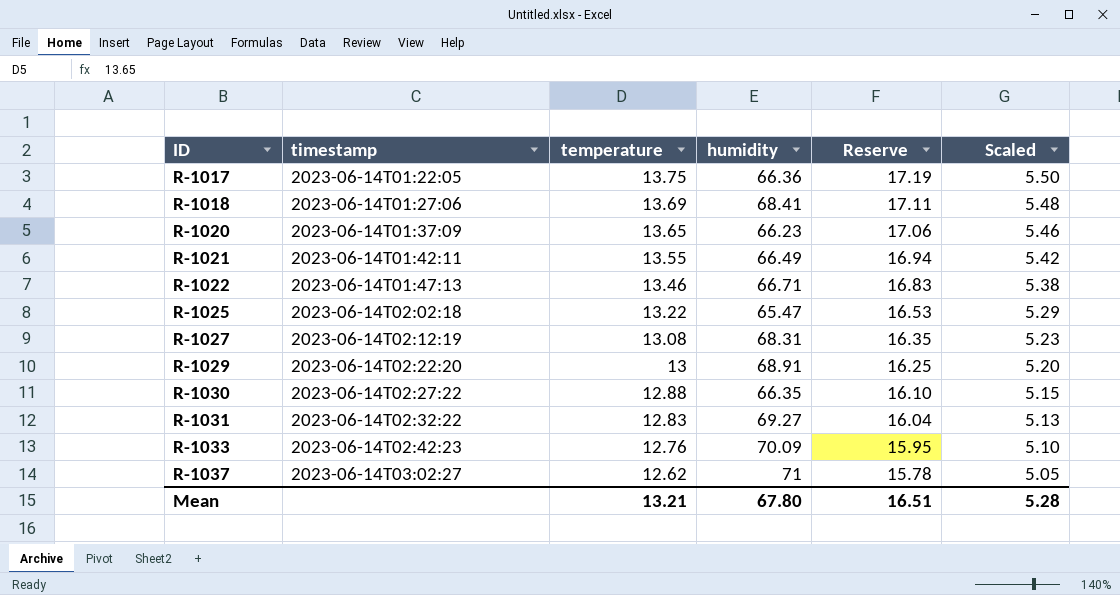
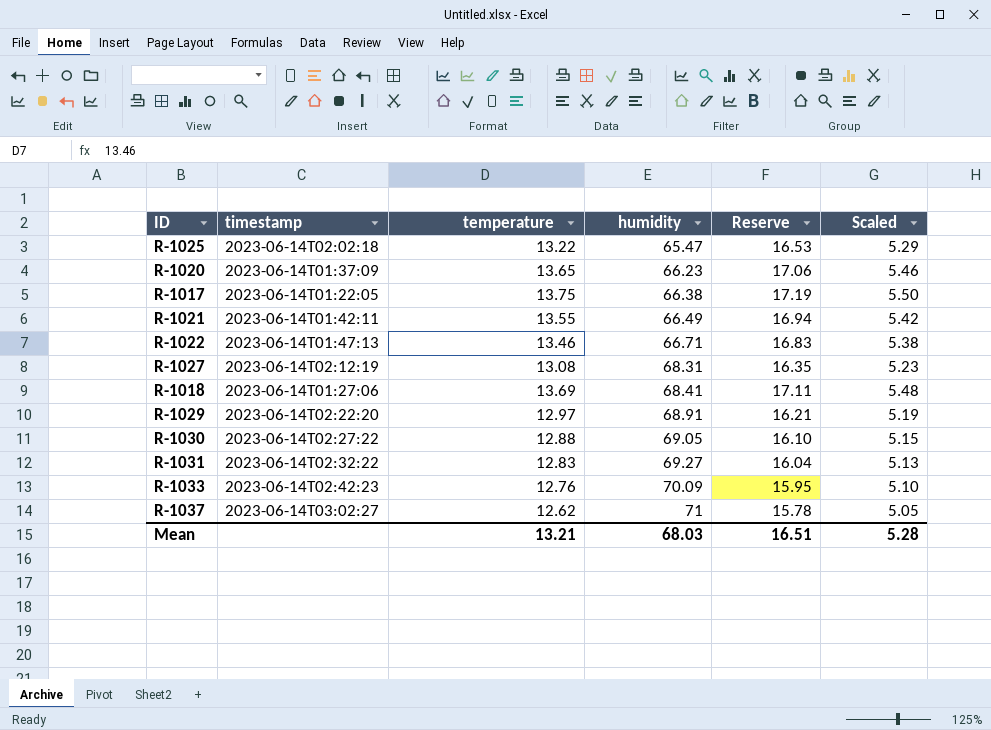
row order: ID ascending -> humidity ascending
R-1017 | humidity: 66.36 -> 66.38
R-1029 | temperature: 13 -> 12.97
R-1029 | Reserve: 16.25 -> 16.21
R-1029 | Scaled: 5.20 -> 5.19
R-1030 | humidity: 66.35 -> 69.05
Mean | humidity: 67.80 -> 68.03

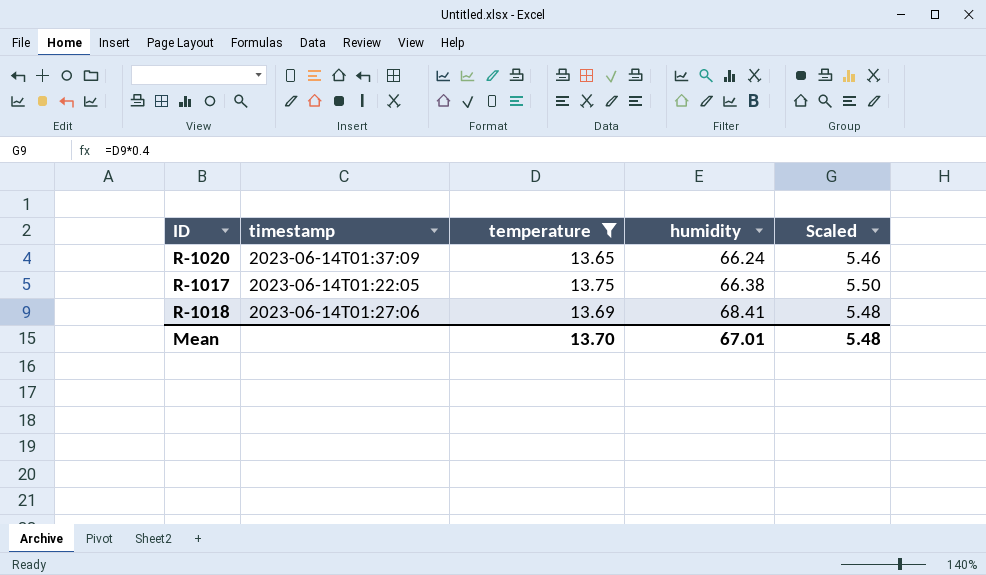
filter: none -> temperature >= 13.65
column Reserve | formula: [temperature] * 1.25 -> none
R-1020 | humidity: 66.23 -> 66.24
Mean | temperature: 13.21 -> 13.70
Mean | humidity: 68.03 -> 67.01
Mean | Scaled: 5.28 -> 5.48

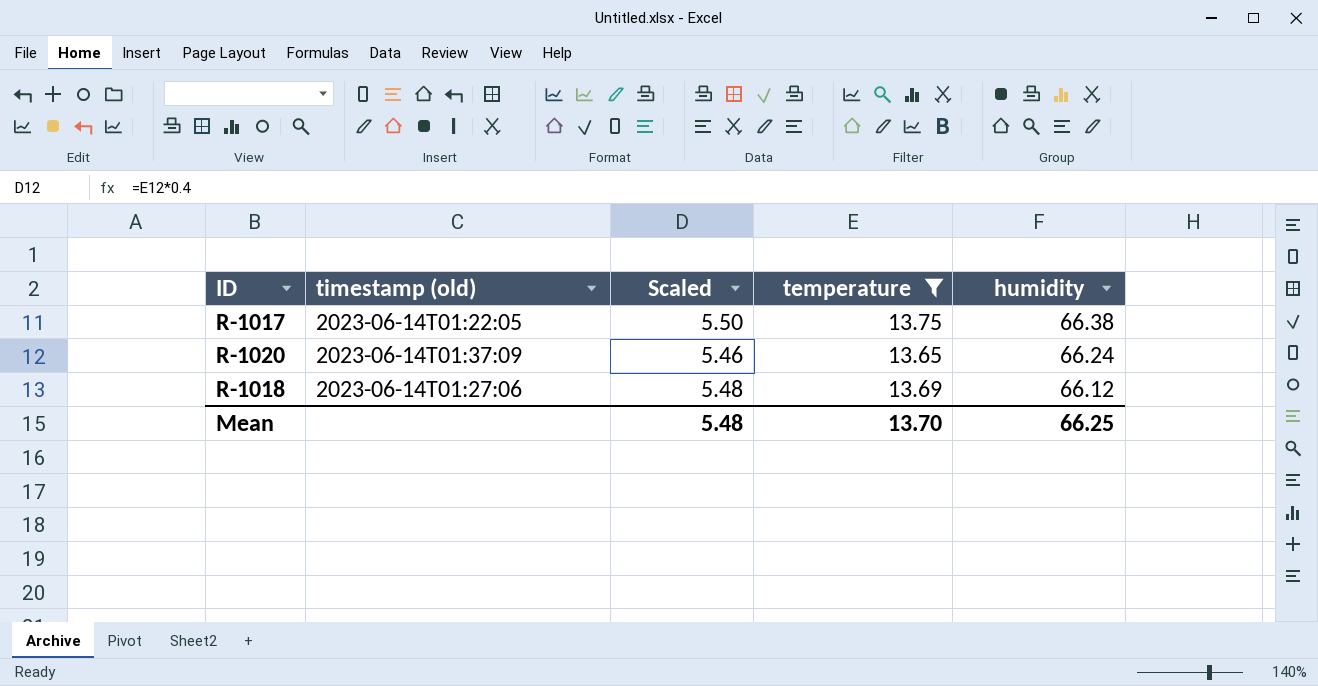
row order: humidity ascending -> humidity descending
column name: timestamp -> timestamp (old)
column Scaled | position: 5 -> 3
R-1018 | humidity: 68.41 -> 66.12
Mean | humidity: 67.01 -> 66.25

